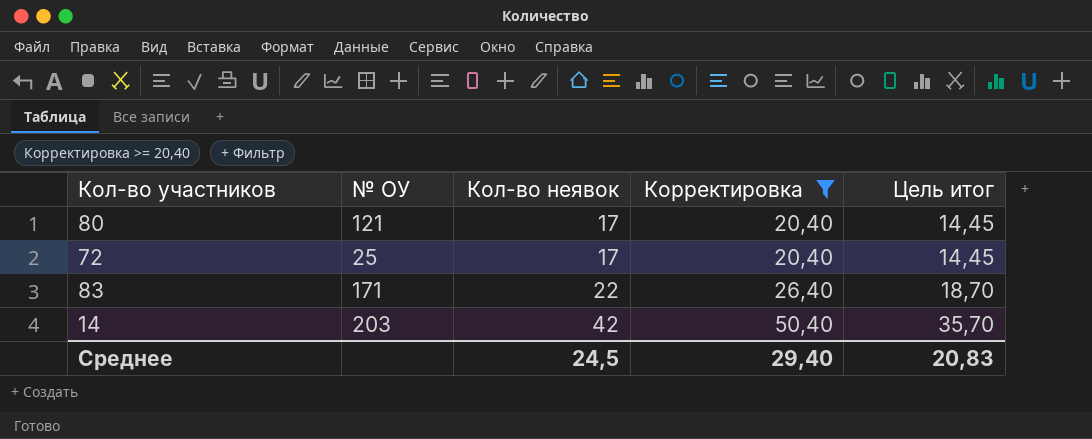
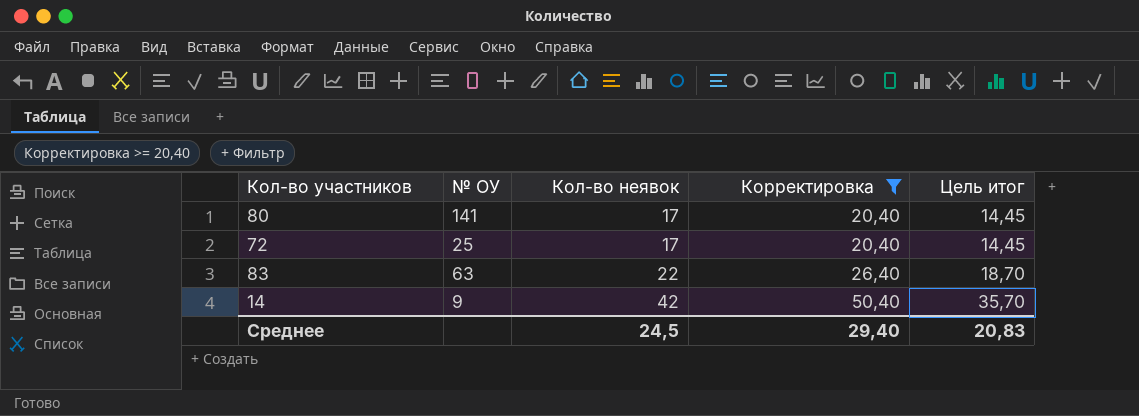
80 | № ОУ: 121 -> 141
83 | № ОУ: 171 -> 63
14 | № ОУ: 203 -> 9

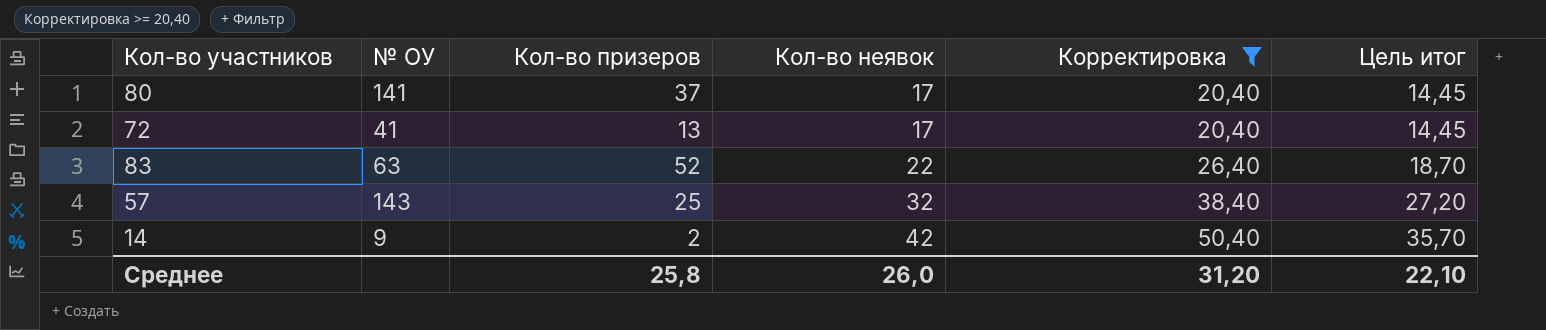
column Кол-во призеров | position: none -> 3
72 | № ОУ: 25 -> 41
row 57: none -> 143 | 25 | 32 | 38,40 | 27,20
Среднее | Кол-во неявок: 24,5 -> 26,0
Среднее | Корректировка: 29,40 -> 31,20
Среднее | Цель итог: 20,83 -> 22,10

